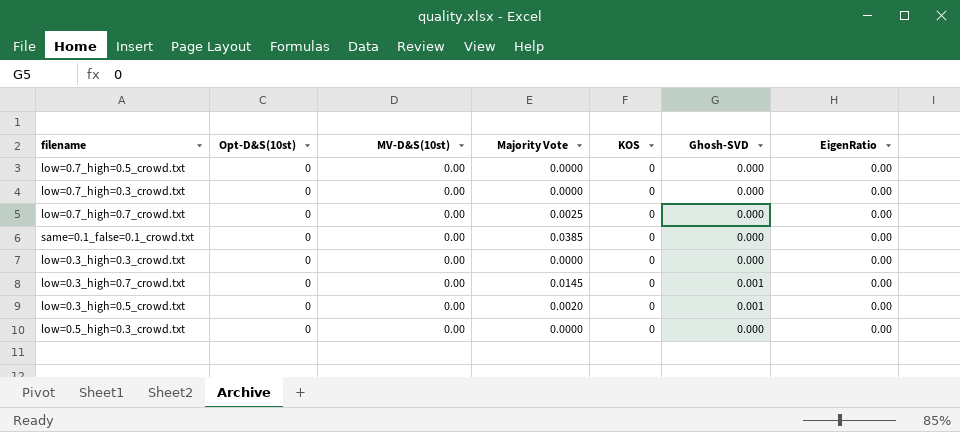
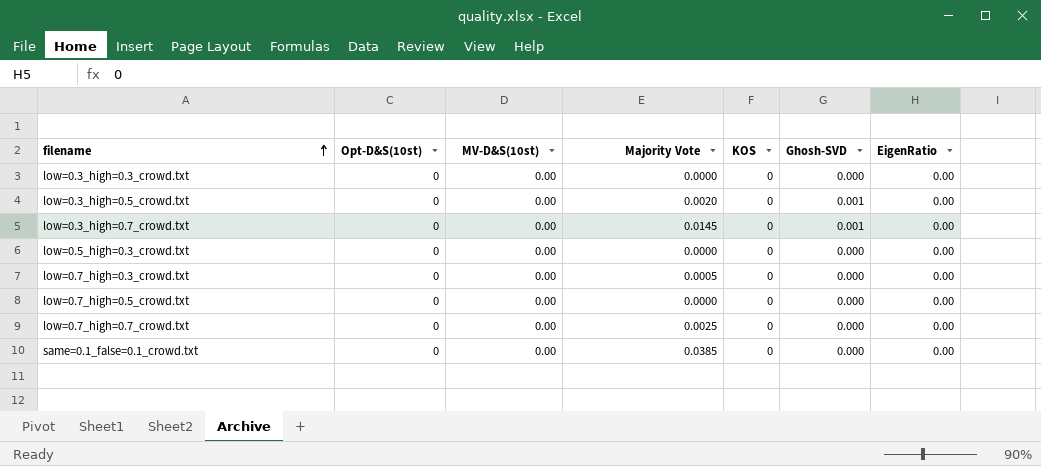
row order: none -> filename ascending
low=0.7_high=0.3_crowd.txt | Majority Vote: 0.0000 -> 0.0005

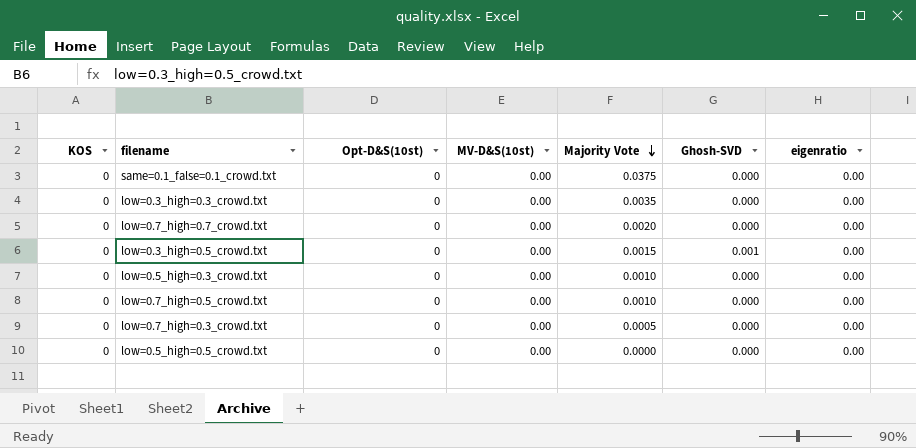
row order: filename ascending -> Majority Vote descending
column KOS | position: 5 -> 1
column name: EigenRatio -> eigenratio
row low=0.3_high=0.7_crowd.txt: 0 | 0.00 | 0.0145 | 0 | 0.001 | 0.00 -> none
same=0.1_false=0.1_crowd.txt | Majority Vote: 0.0385 -> 0.0375
low=0.3_high=0.3_crowd.txt | Majority Vote: 0.0000 -> 0.0035
low=0.7_high=0.7_crowd.txt | Majority Vote: 0.0025 -> 0.0020
low=0.3_high=0.5_crowd.txt | Majority Vote: 0.0020 -> 0.0015
low=0.5_high=0.3_crowd.txt | Majority Vote: 0.0000 -> 0.0010
low=0.7_high=0.5_crowd.txt | Majority Vote: 0.0000 -> 0.0010
row low=0.5_high=0.5_crowd.txt: none -> 0 | 0 | 0.00 | 0.0000 | 0.000 | 0.00

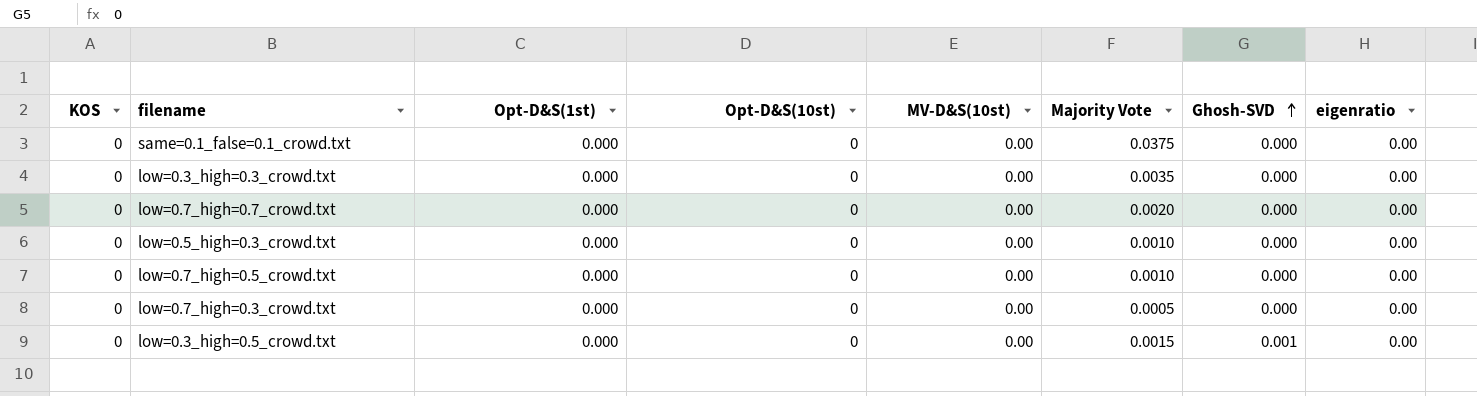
row order: Majority Vote descending -> Ghosh-SVD ascending
column Opt-D&S(1st) | position: none -> 3
row low=0.5_high=0.5_crowd.txt: 0 | 0 | 0.00 | 0.0000 | 0.000 | 0.00 -> none

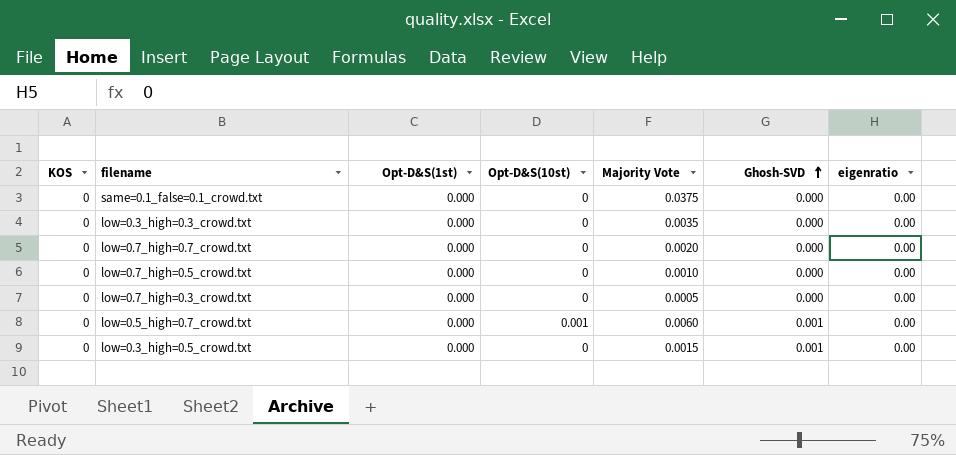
column MV-D&S(10st) | position: 5 -> none
row low=0.5_high=0.3_crowd.txt: 0 | 0.000 | 0 | 0.00 | 0.0010 | 0.000 | 0.00 -> none
row low=0.5_high=0.7_crowd.txt: none -> 0 | 0.000 | 0.001 | 0.0060 | 0.001 | 0.00

